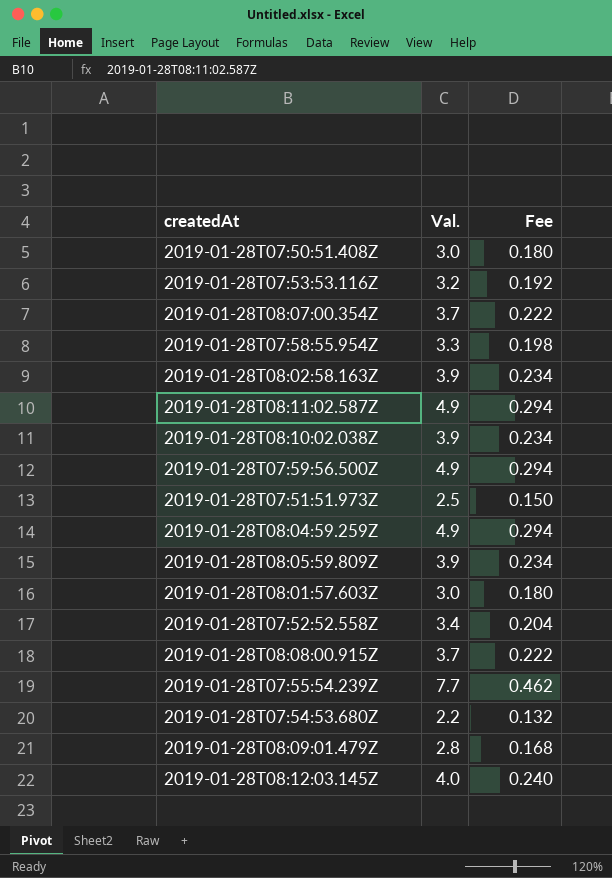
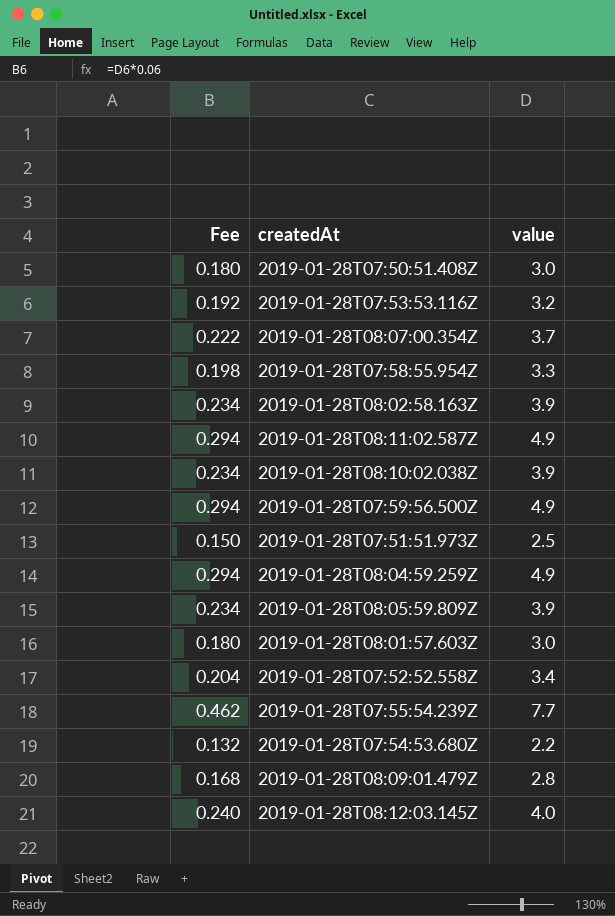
column Fee | position: 3 -> 1
column name: Val. -> value
row 2019-01-28T08:08:00.915Z: 3.7 | 0.222 -> none

